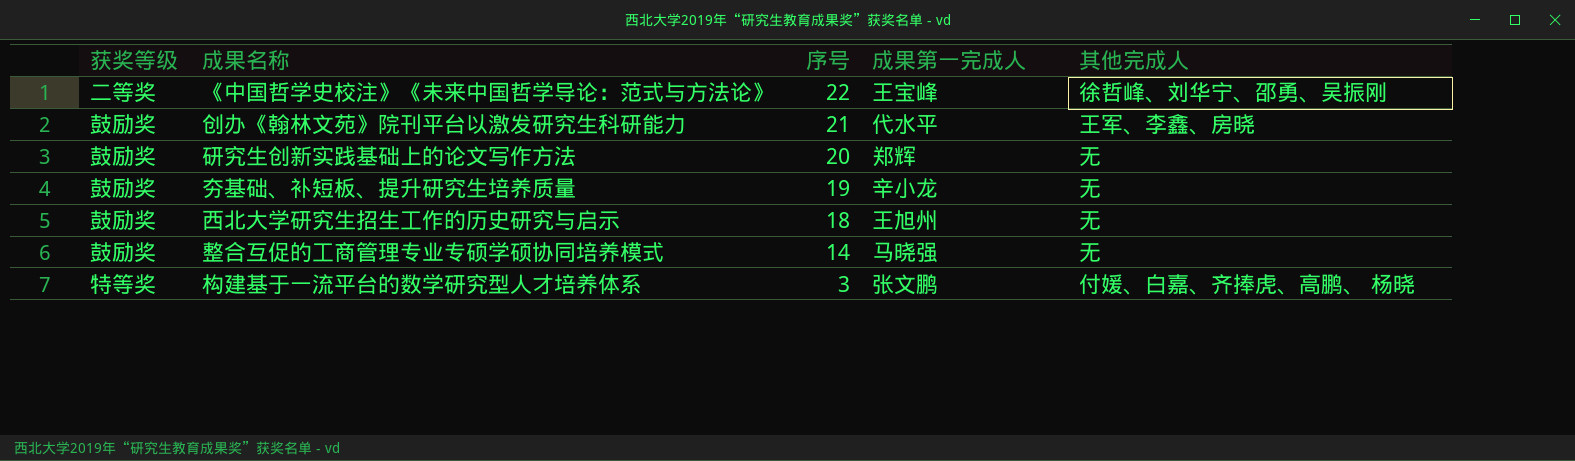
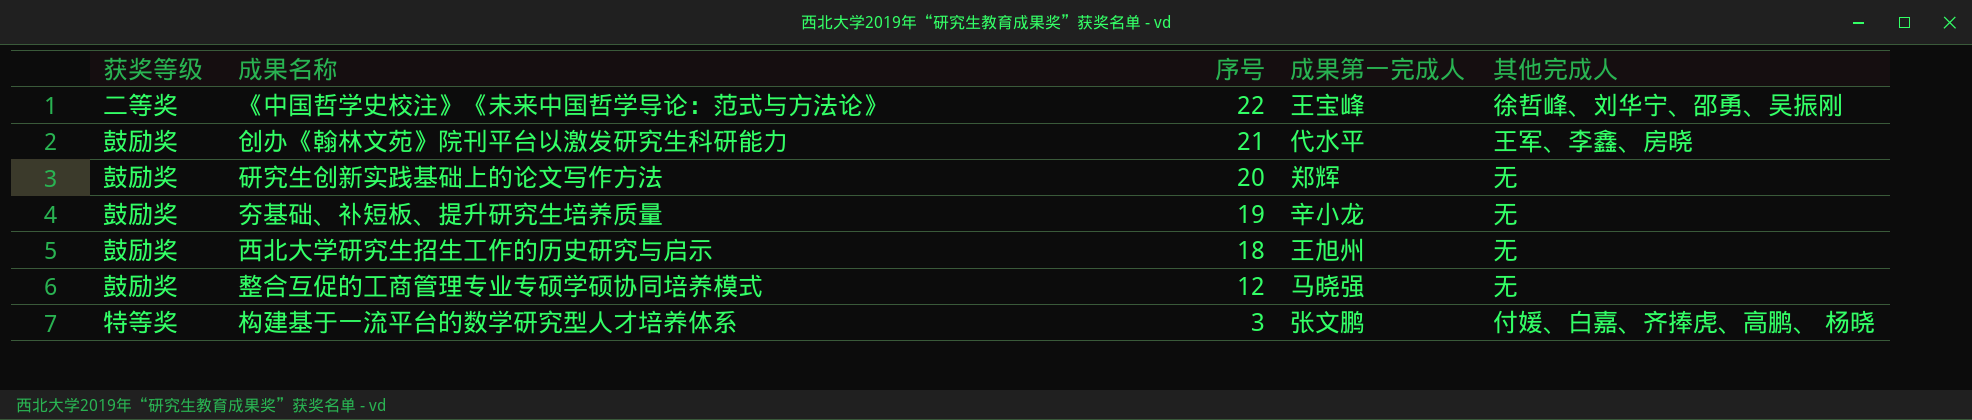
整合互促的工商管理专业专硕学硕协同培养模式 | 序号: 14 -> 12

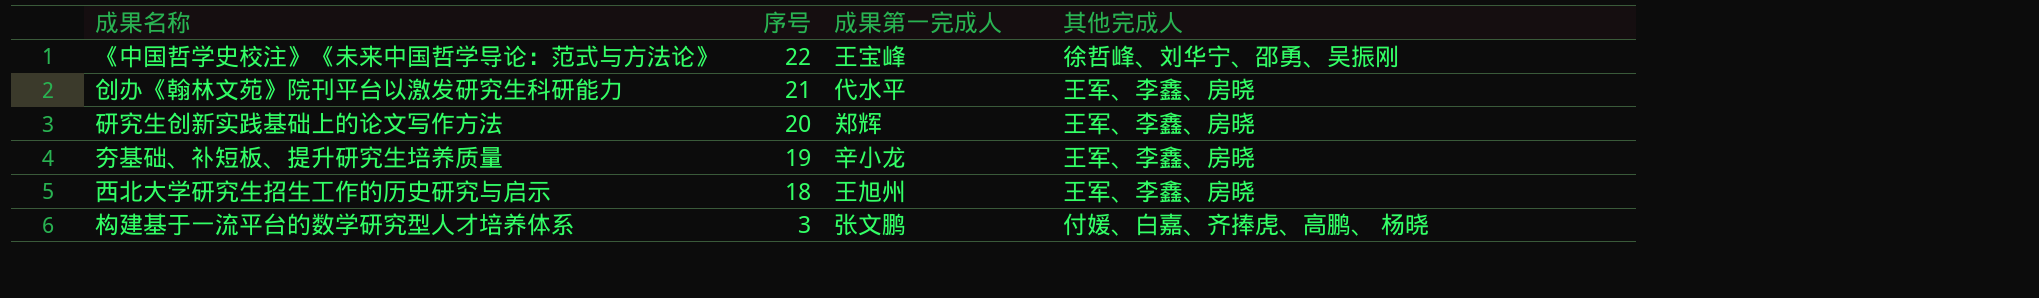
column 获奖等级 | position: 1 -> none
row 整合互促的工商管理专业专硕学硕协同培养模式: 鼓励奖 | 12 | 马晓强 | 无 -> none
研究生创新实践基础上的论文写作方法 | 其他完成人: 无 -> 王军、李鑫、房晓
夯基础、补短板、提升研究生培养质量 | 其他完成人: 无 -> 王军、李鑫、房晓
西北大学研究生招生工作的历史研究与启示 | 其他完成人: 无 -> 王军、李鑫、房晓

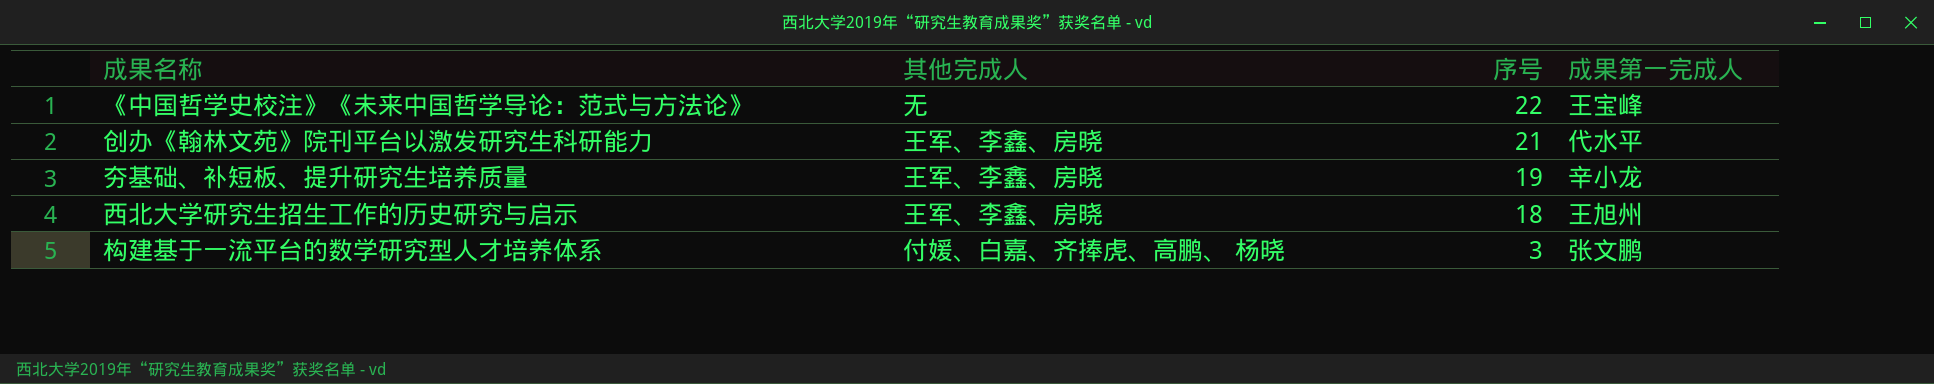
column 其他完成人 | position: 4 -> 2
row 研究生创新实践基础上的论文写作方法: 20 | 郑辉 | 王军、李鑫、房晓 -> none
《中国哲学史校注》《未来中国哲学导论：范式与方法论》 | 其他完成人: 徐哲峰、刘华宁、邵勇、吴振刚 -> 无

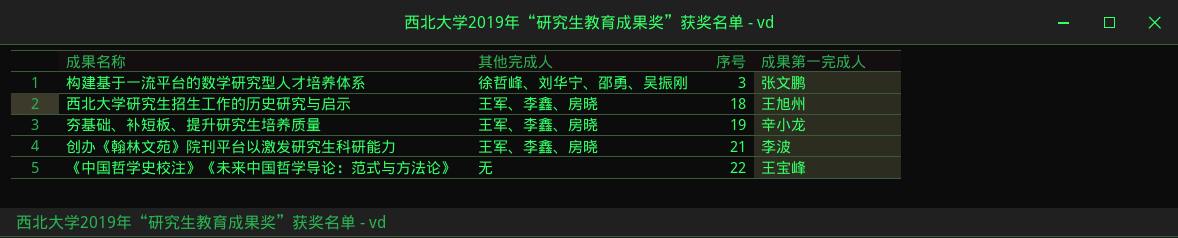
row order: 序号 descending -> 序号 ascending
构建基于一流平台的数学研究型人才培养体系 | 其他完成人: 付媛、白嘉、齐捧虎、高鹏、 杨晓 -> 徐哲峰、刘华宁、邵勇、吴振刚
创办《翰林文苑》院刊平台以激发研究生科研能力 | 成果第一完成人: 代水平 -> 李波

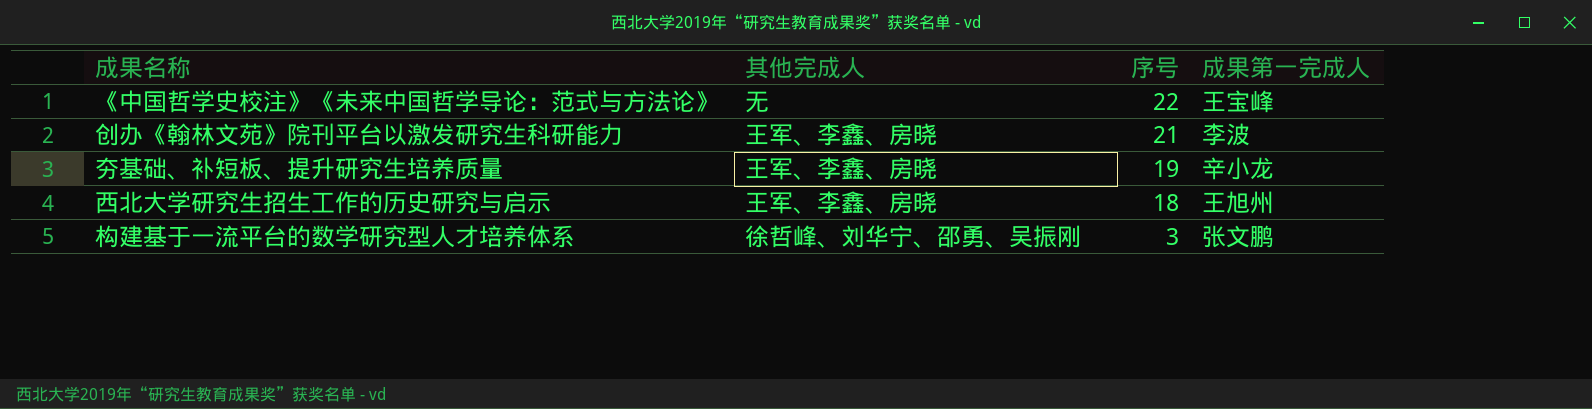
row order: 序号 ascending -> 序号 descending

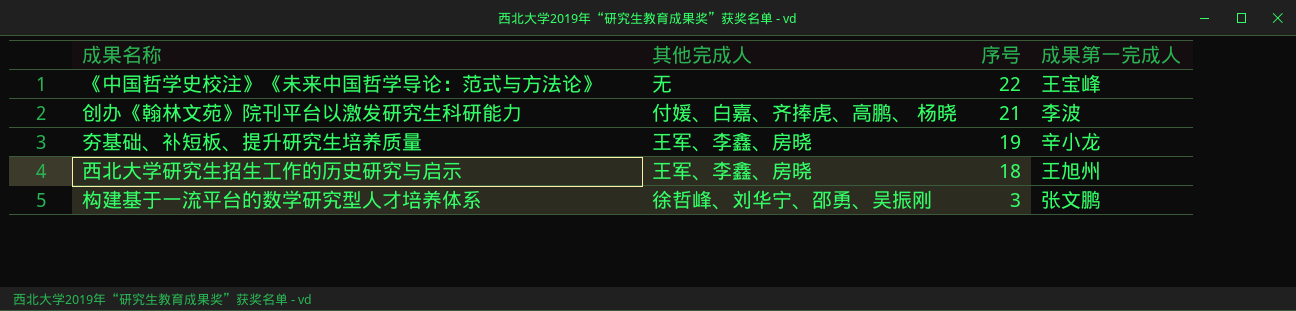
创办《翰林文苑》院刊平台以激发研究生科研能力 | 其他完成人: 王军、李鑫、房晓 -> 付媛、白嘉、齐捧虎、高鹏、 杨晓

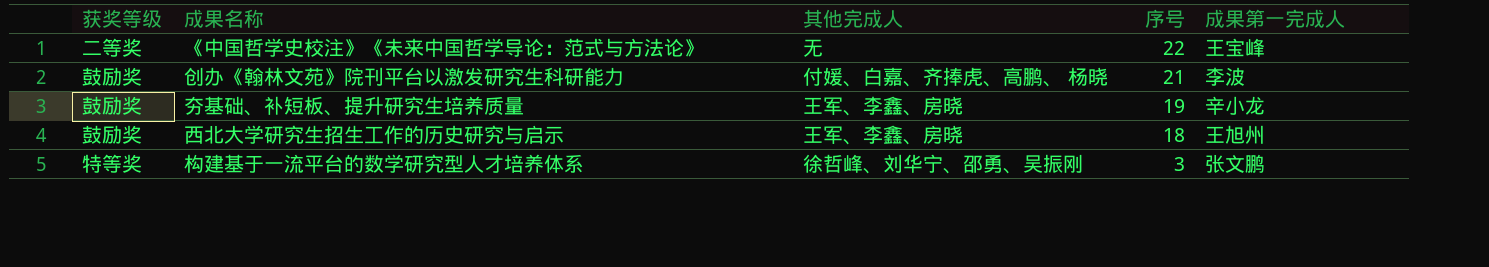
column 获奖等级 | position: none -> 1

